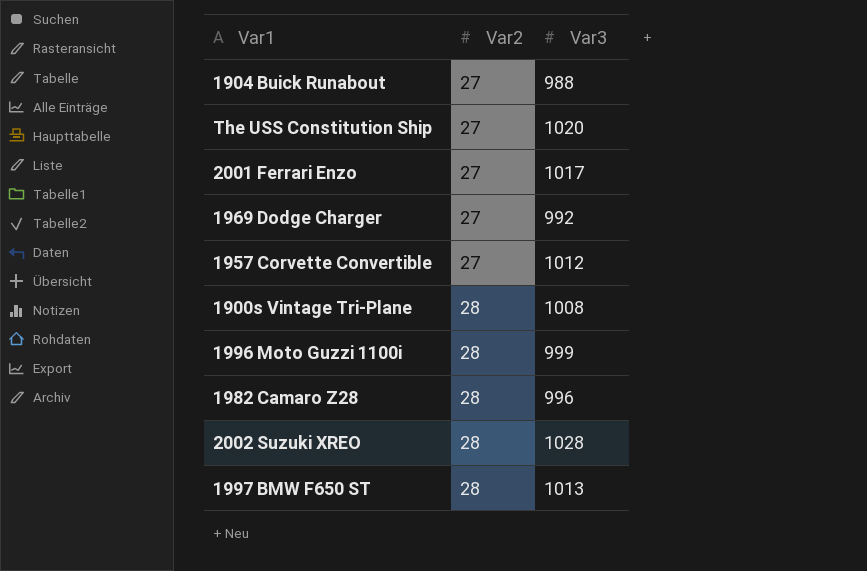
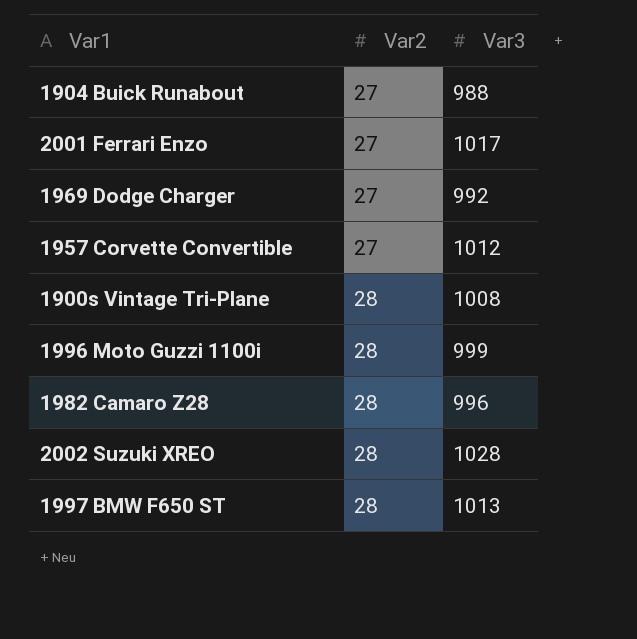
row The USS Constitution Ship: 27 | 1020 -> none

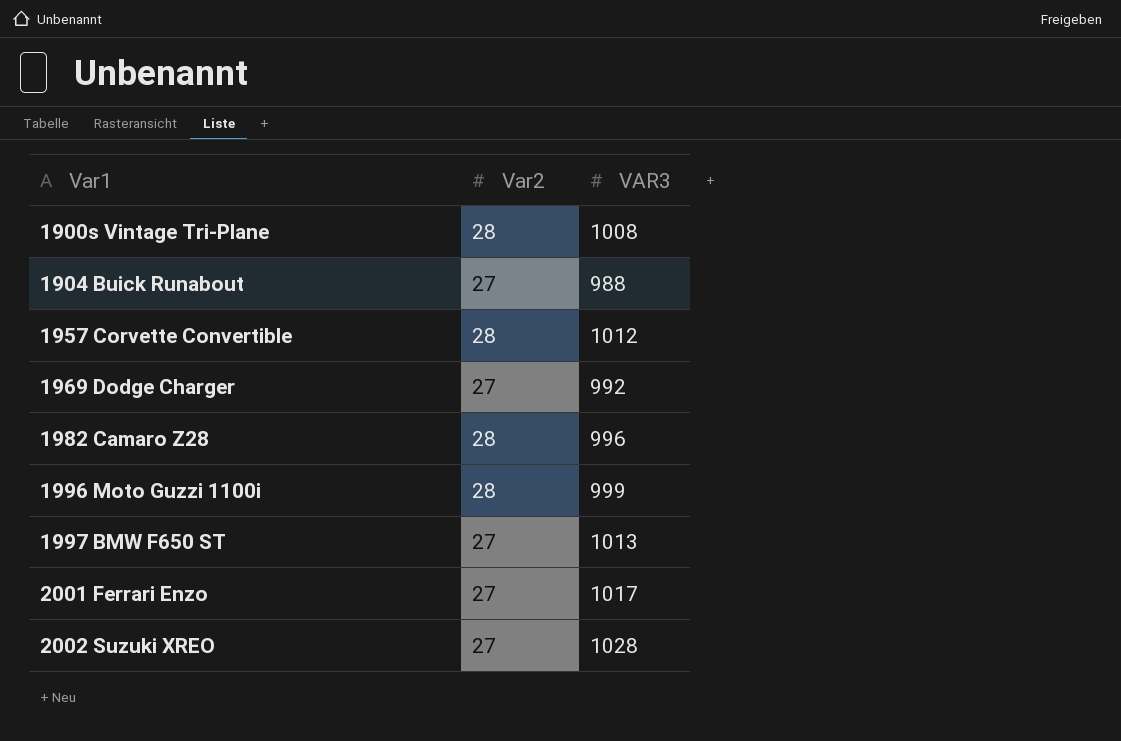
row order: Var2 ascending -> Var1 ascending
column name: Var3 -> VAR3
1957 Corvette Convertible | Var2: 27 -> 28
1997 BMW F650 ST | Var2: 28 -> 27
2002 Suzuki XREO | Var2: 28 -> 27

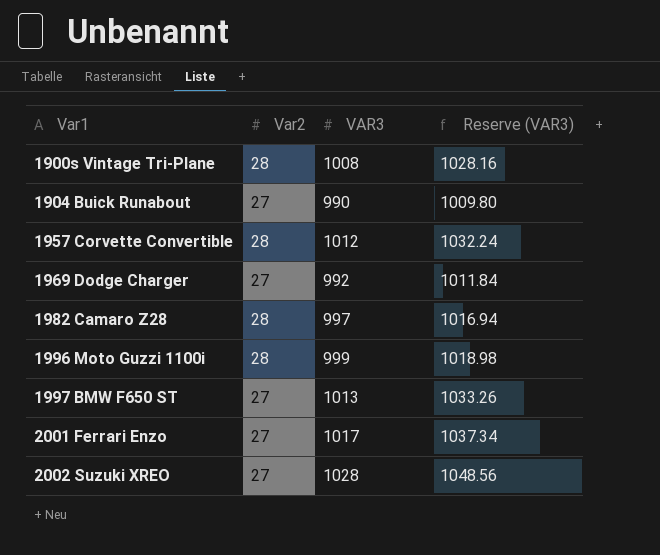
column Reserve (VAR3) | formula: none -> [VAR3] * 1.02
1904 Buick Runabout | VAR3: 988 -> 990
1982 Camaro Z28 | VAR3: 996 -> 997

